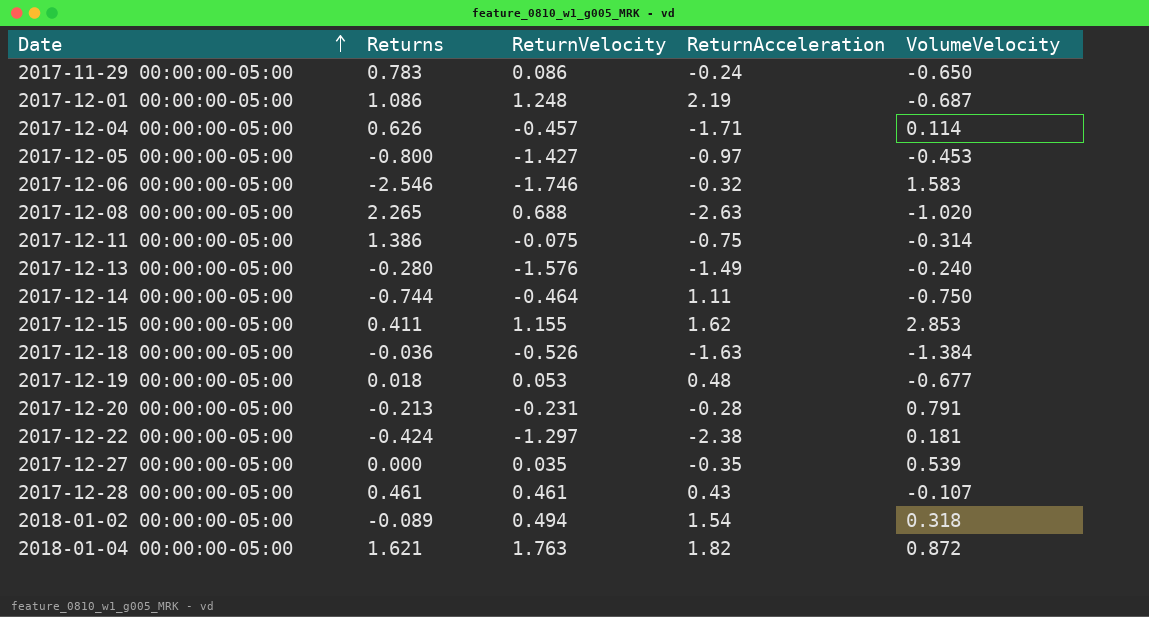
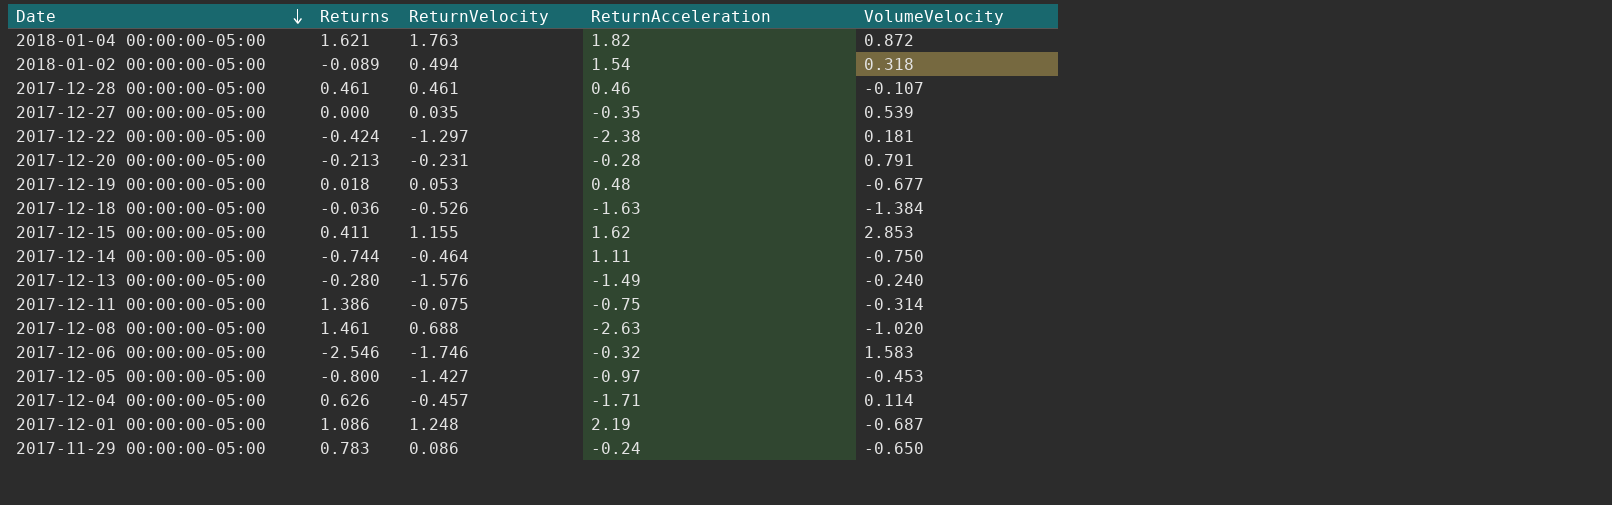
row order: Date ascending -> Date descending
2017-12-28 00:00:00-05:00 | ReturnAcceleration: 0.43 -> 0.46
2017-12-08 00:00:00-05:00 | Returns: 2.265 -> 1.461

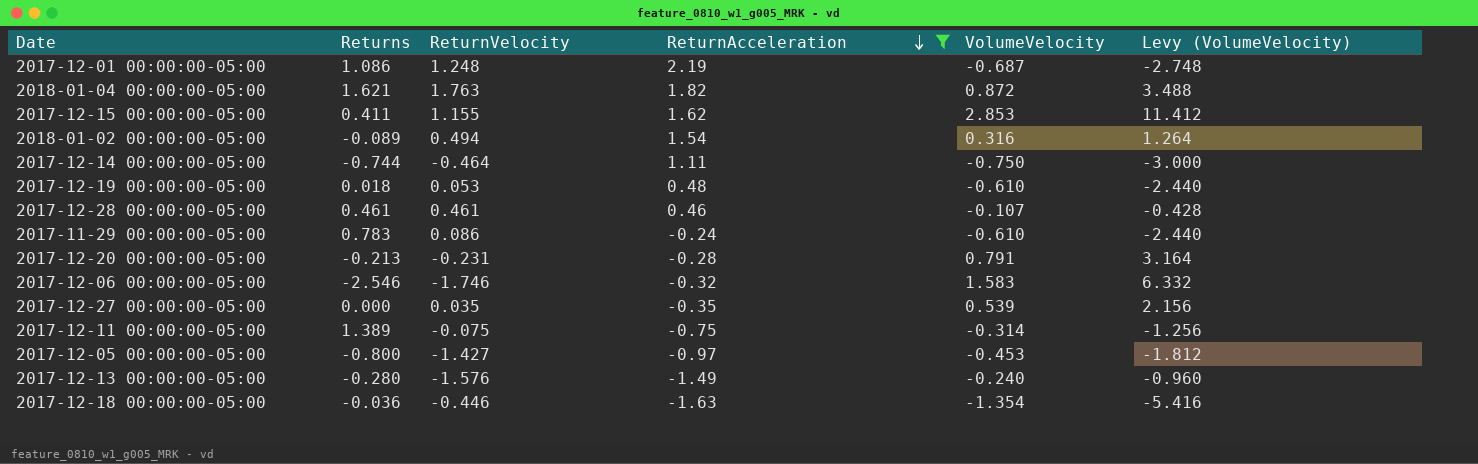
filter: none -> ReturnAcceleration >= -1.63
row order: Date descending -> ReturnAcceleration descending
column Levy (VolumeVelocity) | formula: none -> [VolumeVelocity] * 4
2018-01-02 00:00:00-05:00 | VolumeVelocity: 0.318 -> 0.316
2017-12-19 00:00:00-05:00 | VolumeVelocity: -0.677 -> -0.610
2017-11-29 00:00:00-05:00 | VolumeVelocity: -0.650 -> -0.610
2017-12-11 00:00:00-05:00 | Returns: 1.386 -> 1.389
2017-12-18 00:00:00-05:00 | ReturnVelocity: -0.526 -> -0.446
2017-12-18 00:00:00-05:00 | VolumeVelocity: -1.384 -> -1.354

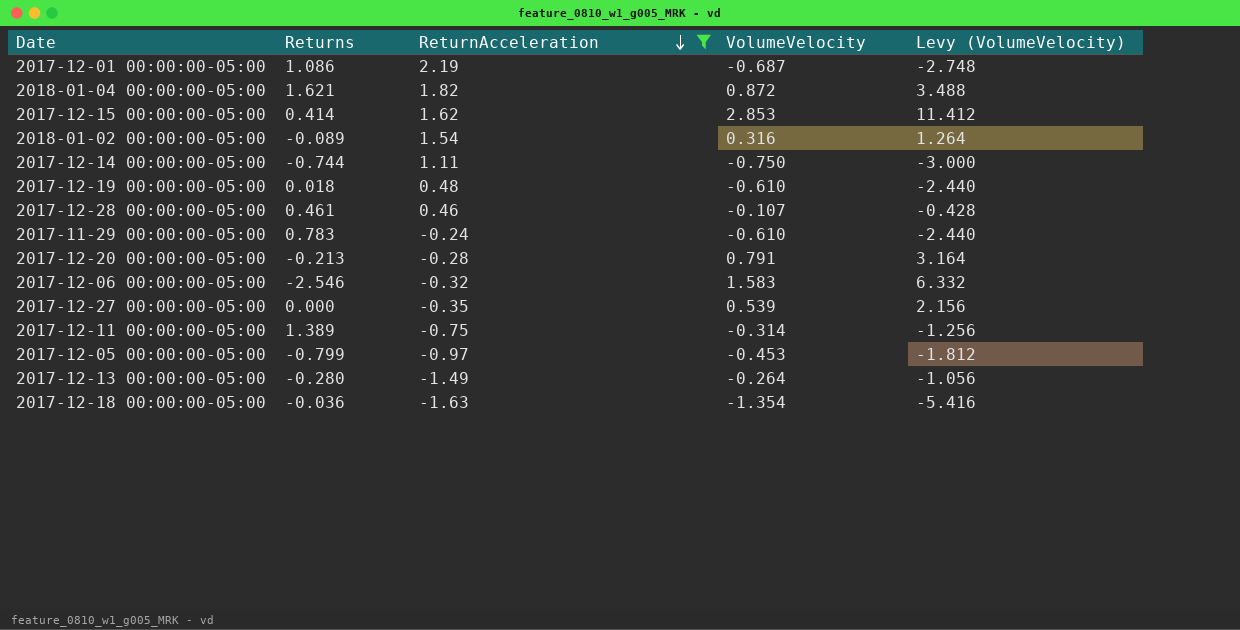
column ReturnVelocity | position: 3 -> none
2017-12-15 00:00:00-05:00 | Returns: 0.411 -> 0.414
2017-12-05 00:00:00-05:00 | Returns: -0.800 -> -0.799
2017-12-13 00:00:00-05:00 | VolumeVelocity: -0.240 -> -0.264
2017-12-13 00:00:00-05:00 | Levy (VolumeVelocity): -0.960 -> -1.056

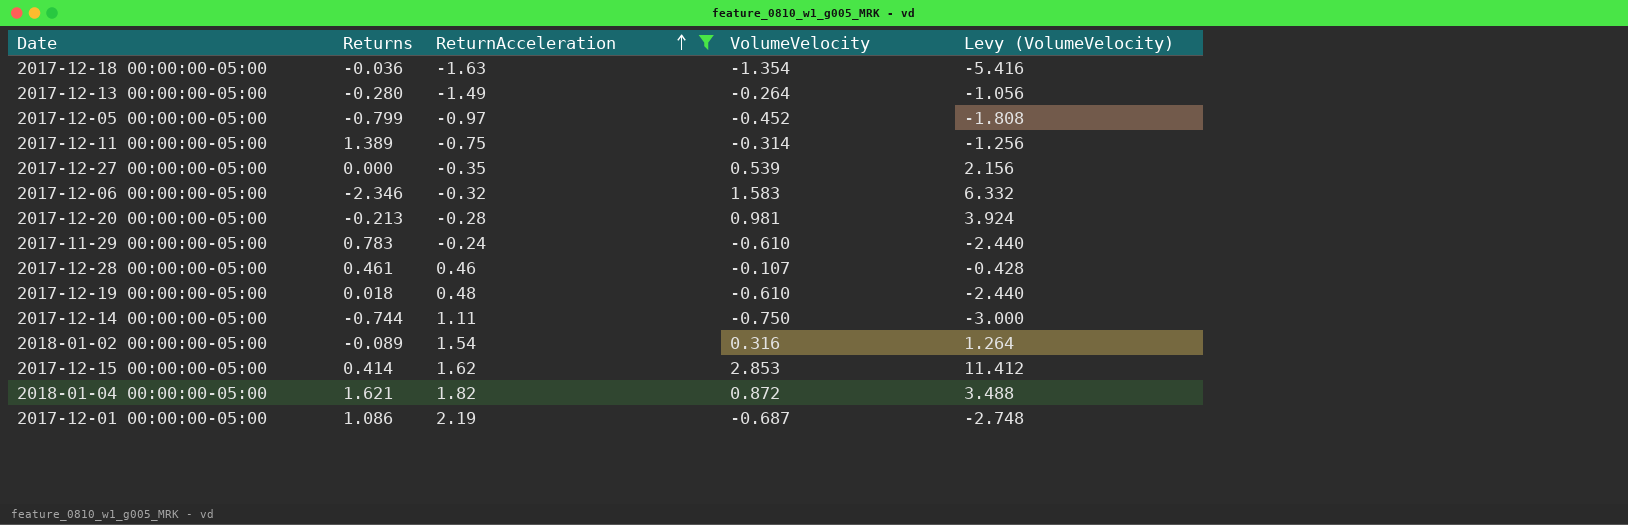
row order: ReturnAcceleration descending -> ReturnAcceleration ascending
2017-12-05 00:00:00-05:00 | VolumeVelocity: -0.453 -> -0.452
2017-12-05 00:00:00-05:00 | Levy (VolumeVelocity): -1.812 -> -1.808
2017-12-06 00:00:00-05:00 | Returns: -2.546 -> -2.346
2017-12-20 00:00:00-05:00 | VolumeVelocity: 0.791 -> 0.981
2017-12-20 00:00:00-05:00 | Levy (VolumeVelocity): 3.164 -> 3.924

